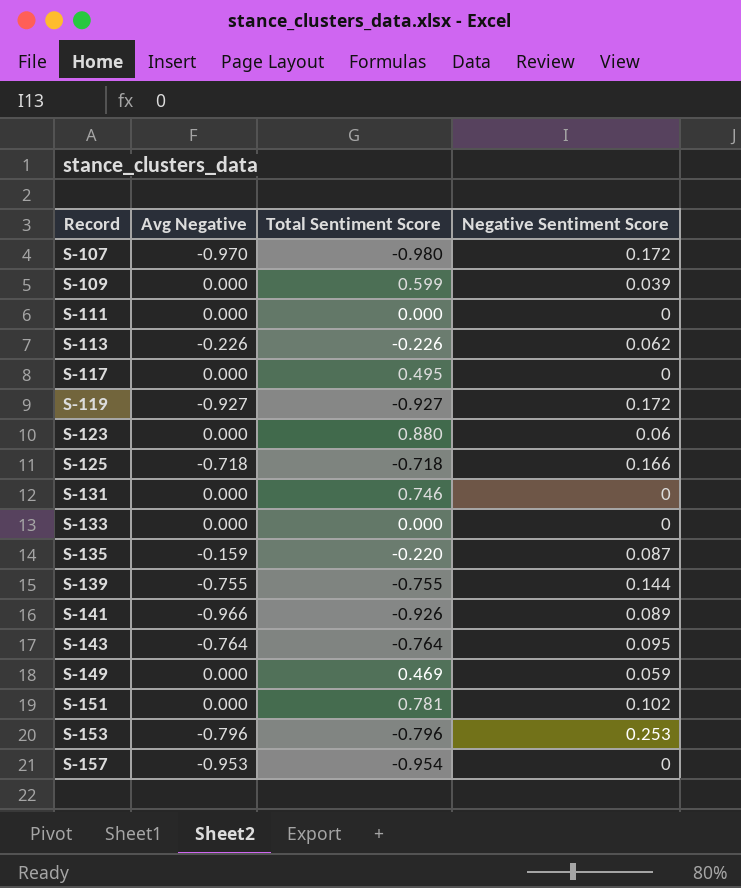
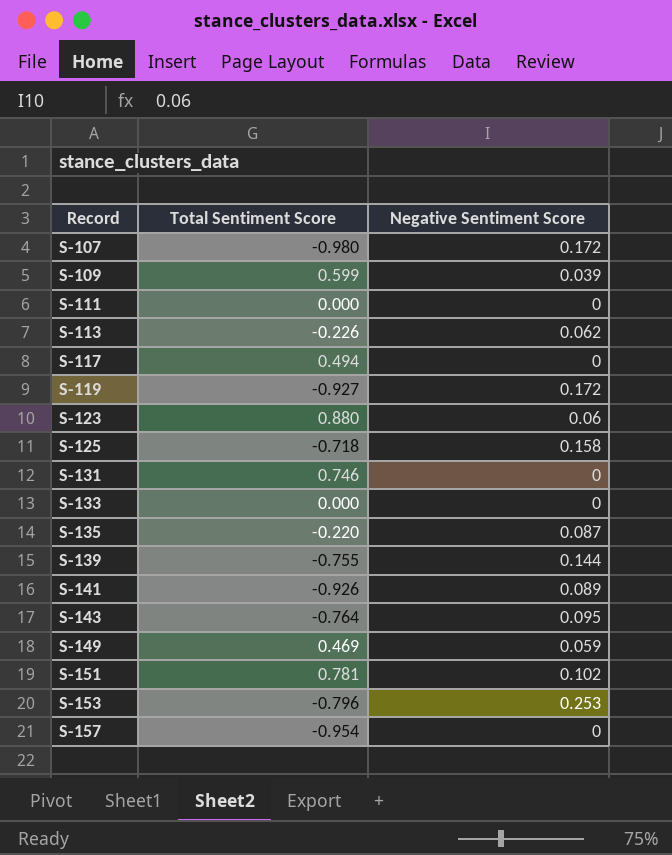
column Avg Negative | position: 2 -> none
S-117 | Total Sentiment Score: 0.495 -> 0.494
S-125 | Negative Sentiment Score: 0.166 -> 0.158

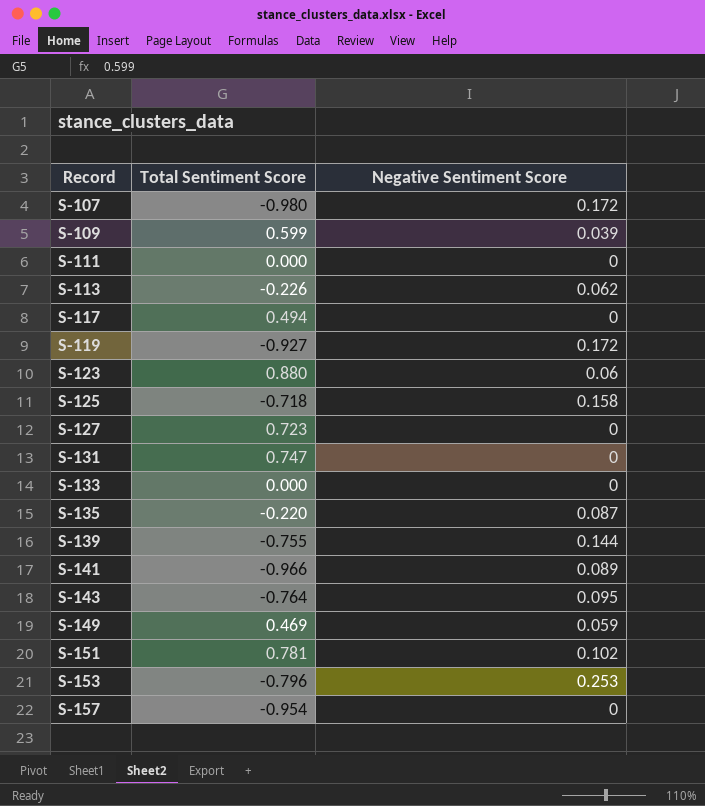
row S-127: none -> 0.723 | 0
S-131 | Total Sentiment Score: 0.746 -> 0.747
S-141 | Total Sentiment Score: -0.926 -> -0.966

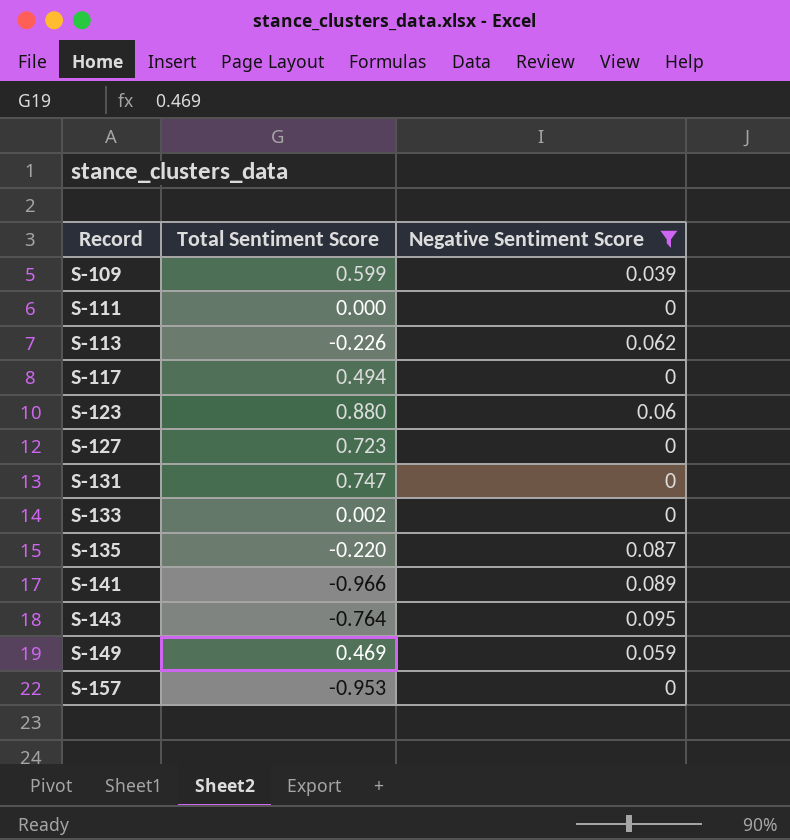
filter: none -> Negative Sentiment Score <= 0.095
S-133 | Total Sentiment Score: 0.000 -> 0.002
S-157 | Total Sentiment Score: -0.954 -> -0.953

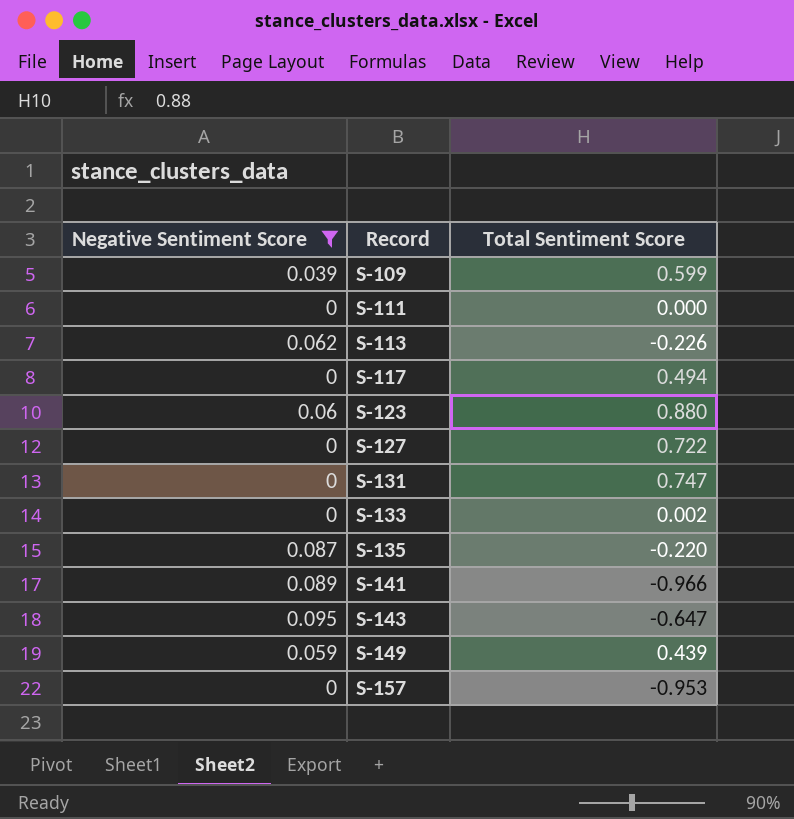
column Negative Sentiment Score | position: 3 -> 1
S-127 | Total Sentiment Score: 0.723 -> 0.722
S-143 | Total Sentiment Score: -0.764 -> -0.647
S-149 | Total Sentiment Score: 0.469 -> 0.439

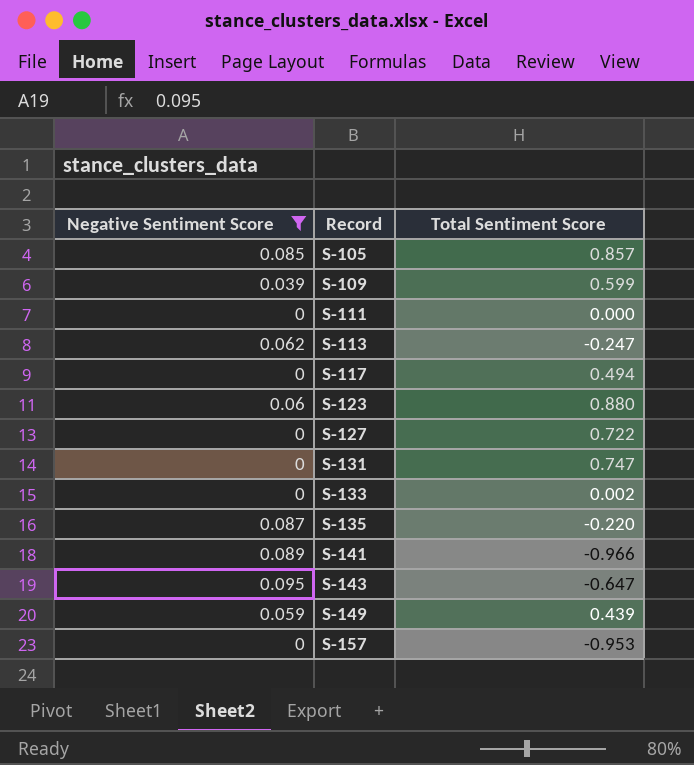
row S-105: none -> 0.085 | 0.857
S-113 | Total Sentiment Score: -0.226 -> -0.247

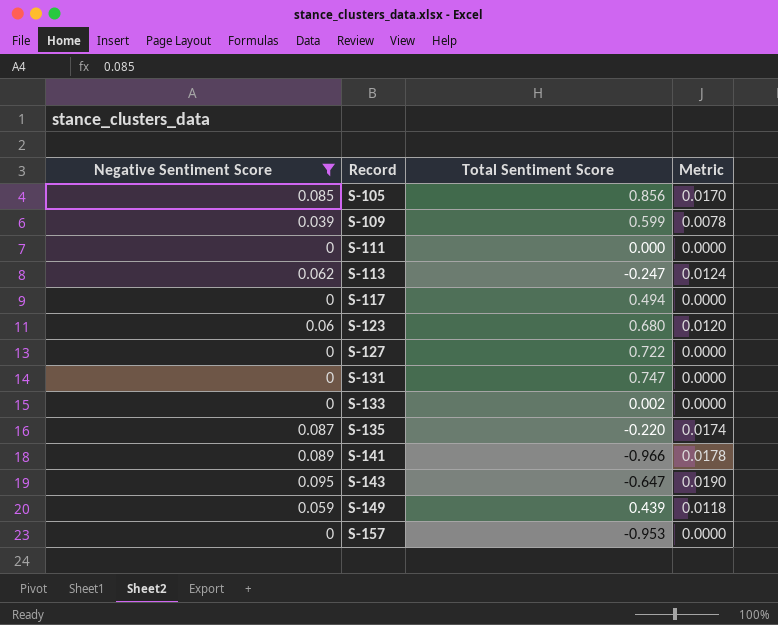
column Metric | formula: none -> [Negative Sentiment Score] * 0.2
S-105 | Total Sentiment Score: 0.857 -> 0.856
S-123 | Total Sentiment Score: 0.880 -> 0.680

